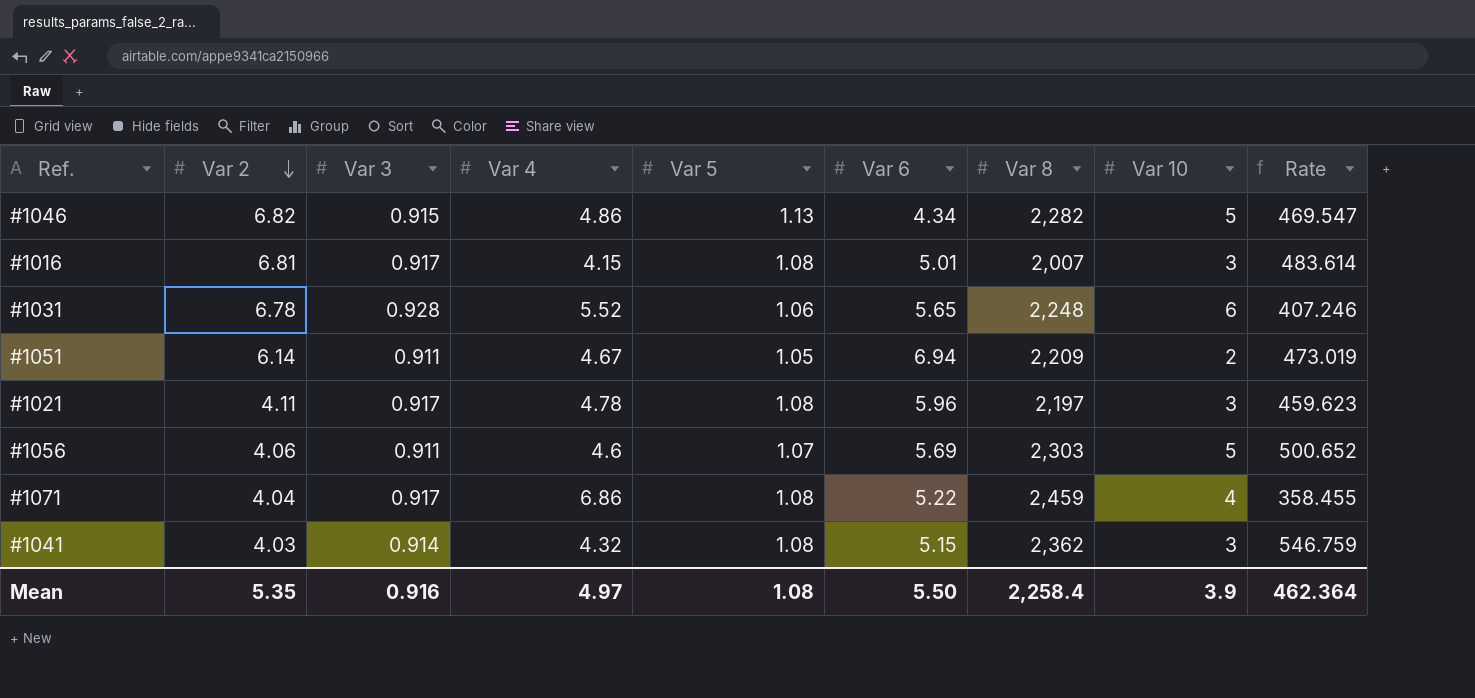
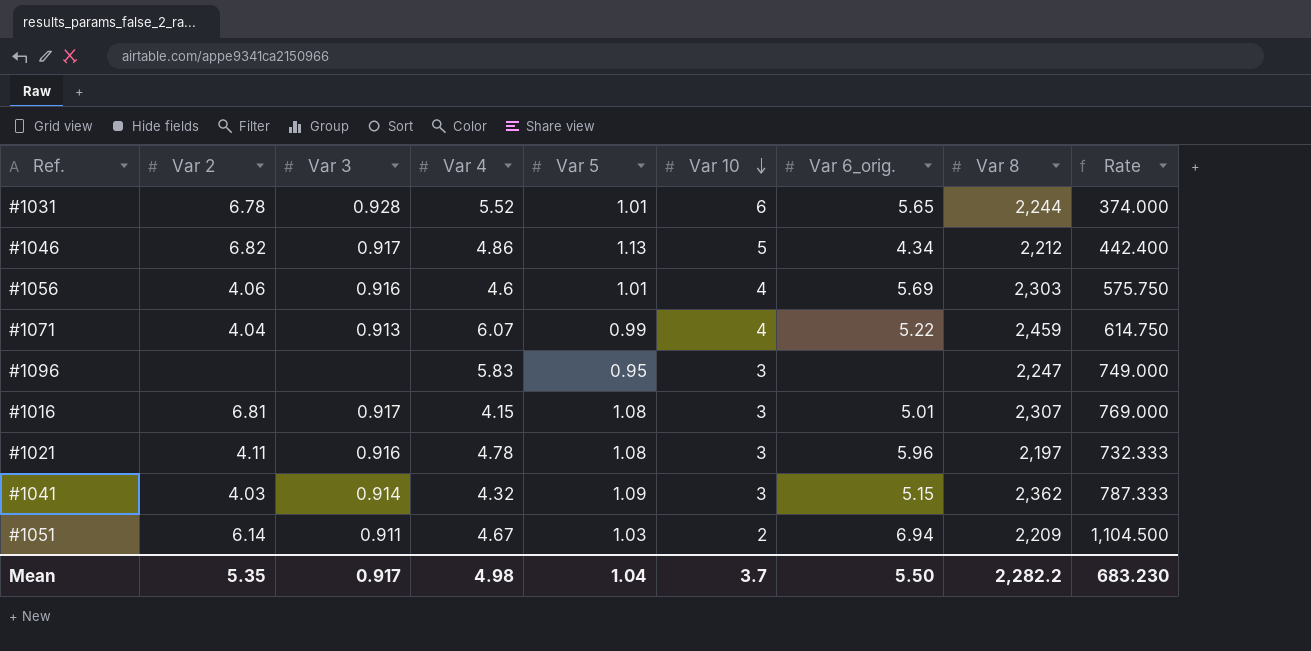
row order: Var 2 descending -> Var 10 descending
column Var 10 | position: 8 -> 6
column name: Var 6 -> Var 6_orig.
column Rate | formula: [Var 8] / [Var 4] -> [Var 8] / [Var 10]
#1031 | Var 5: 1.06 -> 1.01
#1031 | Var 8: 2,248 -> 2,244
#1046 | Var 3: 0.915 -> 0.917
#1046 | Var 8: 2,282 -> 2,212
#1056 | Var 3: 0.911 -> 0.916
#1056 | Var 5: 1.07 -> 1.01
#1056 | Var 10: 5 -> 4
#1071 | Var 3: 0.917 -> 0.913
#1071 | Var 4: 6.86 -> 6.07
#1071 | Var 5: 1.08 -> 0.99
row #1096: none -> none | none | 5.83 | 0.95 | 3 | none | 2,247 | 749.000
#1016 | Var 8: 2,007 -> 2,307
#1021 | Var 3: 0.917 -> 0.916
#1041 | Var 5: 1.08 -> 1.09
#1051 | Var 5: 1.05 -> 1.03
Mean | Var 3: 0.916 -> 0.917
Mean | Var 4: 4.97 -> 4.98
Mean | Var 5: 1.08 -> 1.04
Mean | Var 10: 3.9 -> 3.7
Mean | Var 8: 2,258.4 -> 2,282.2
Mean | Rate: 462.364 -> 683.230

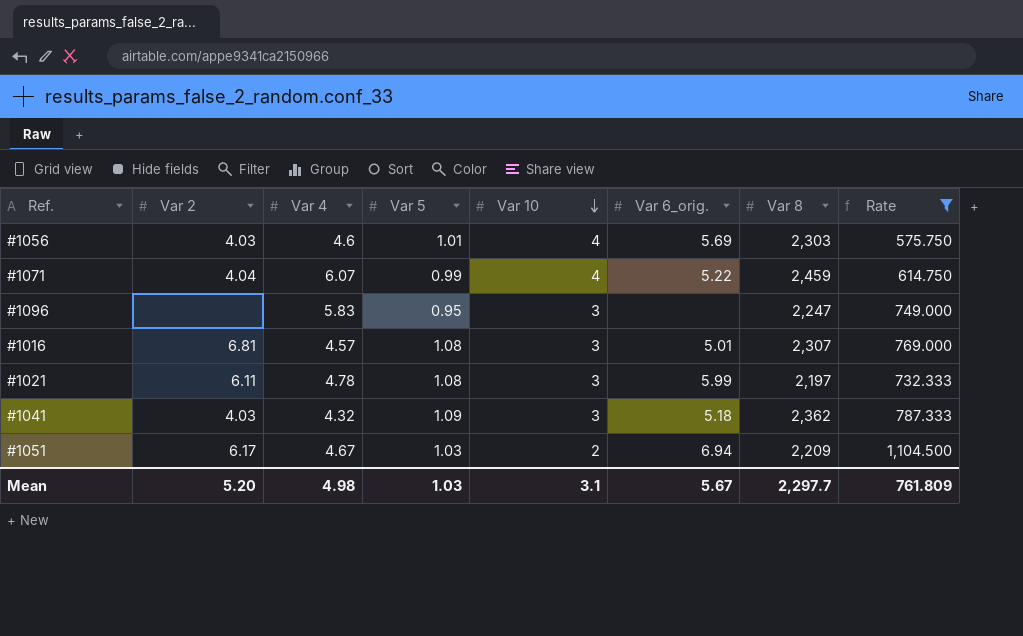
filter: none -> Rate >= 575.750
column Var 3 | position: 3 -> none
#1056 | Var 2: 4.06 -> 4.03
#1016 | Var 4: 4.15 -> 4.57
#1021 | Var 2: 4.11 -> 6.11
#1021 | Var 6_orig.: 5.96 -> 5.99
#1041 | Var 6_orig.: 5.15 -> 5.18
#1051 | Var 2: 6.14 -> 6.17
Mean | Var 2: 5.35 -> 5.20
Mean | Var 5: 1.04 -> 1.03
Mean | Var 10: 3.7 -> 3.1
Mean | Var 6_orig.: 5.50 -> 5.67
Mean | Var 8: 2,282.2 -> 2,297.7
Mean | Rate: 683.230 -> 761.809

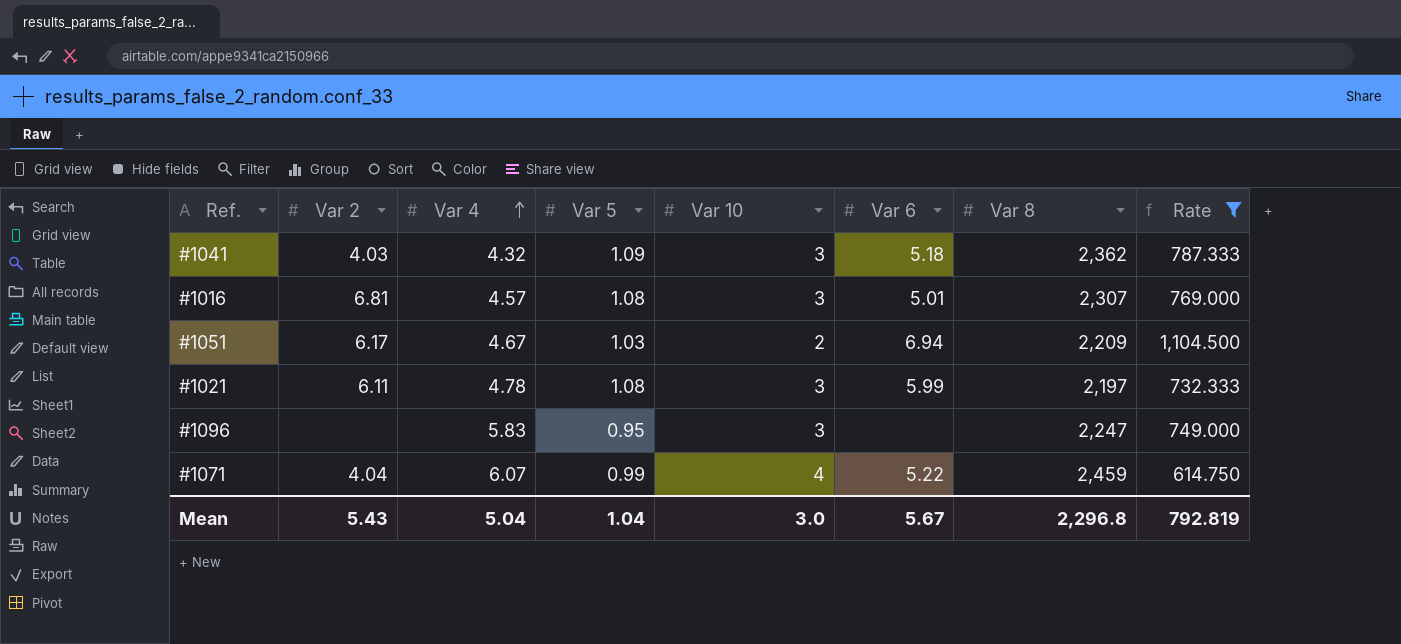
row order: Var 10 descending -> Var 4 ascending
column name: Var 6_orig. -> Var 6
row #1056: 4.03 | 4.6 | 1.01 | 4 | 5.69 | 2,303 | 575.750 -> none
Mean | Var 2: 5.20 -> 5.43
Mean | Var 4: 4.98 -> 5.04
Mean | Var 5: 1.03 -> 1.04
Mean | Var 10: 3.1 -> 3.0
Mean | Var 8: 2,297.7 -> 2,296.8
Mean | Rate: 761.809 -> 792.819

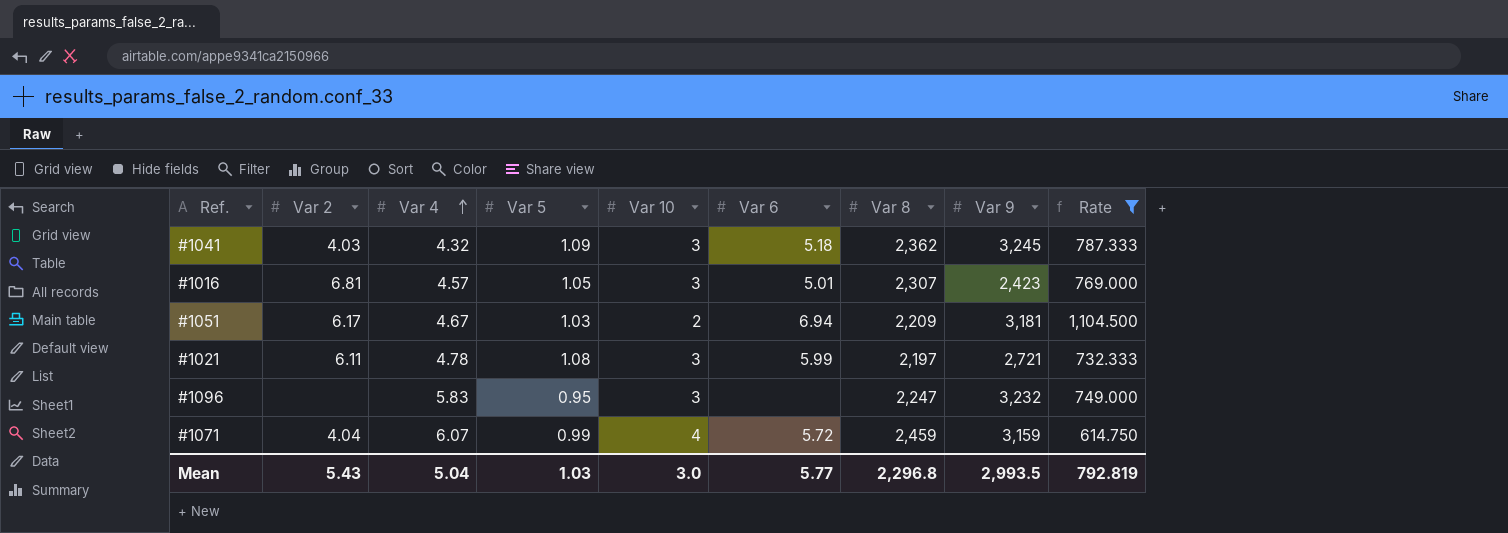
column Var 9 | position: none -> 8
#1016 | Var 5: 1.08 -> 1.05
#1071 | Var 6: 5.22 -> 5.72
Mean | Var 5: 1.04 -> 1.03
Mean | Var 6: 5.67 -> 5.77

